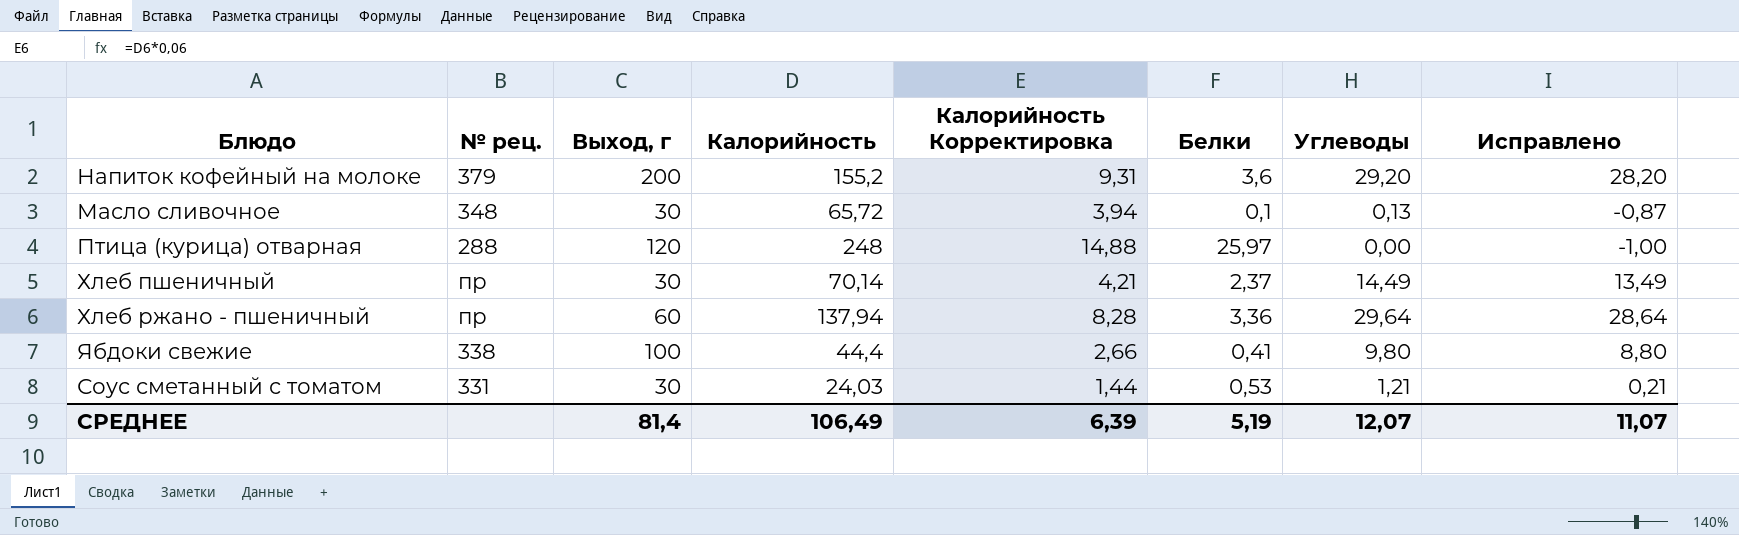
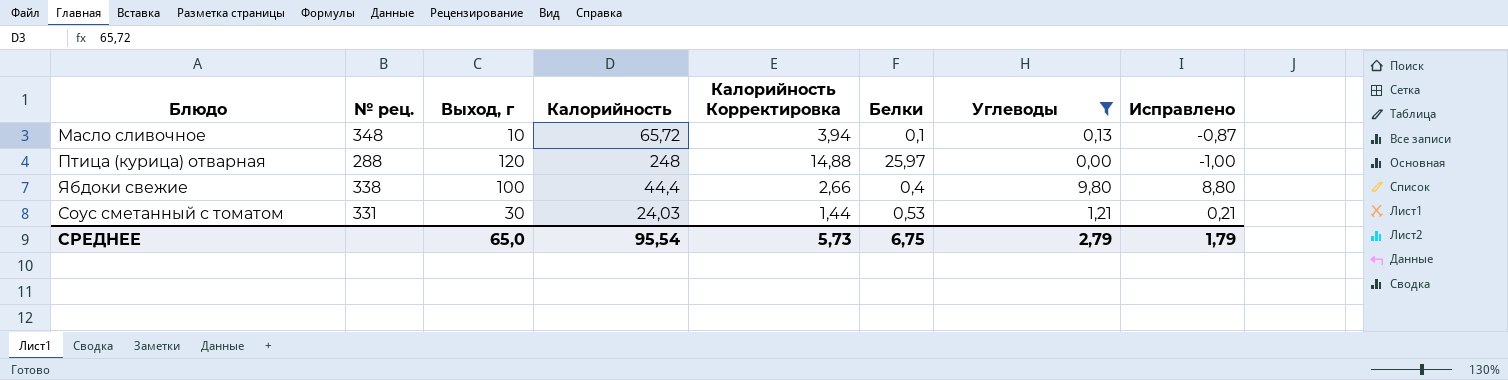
filter: none -> Углеводы <= 9,80
Масло сливочное | Выход, г: 30 -> 10
Ябдоки свежие | Белки: 0,41 -> 0,4
СРЕДНЕЕ | Выход, г: 81,4 -> 65,0
СРЕДНЕЕ | Калорийность: 106,49 -> 95,54
СРЕДНЕЕ | Калорийность Корректировка: 6,39 -> 5,73
СРЕДНЕЕ | Белки: 5,19 -> 6,75
СРЕДНЕЕ | Углеводы: 12,07 -> 2,79
СРЕДНЕЕ | Исправлено: 11,07 -> 1,79

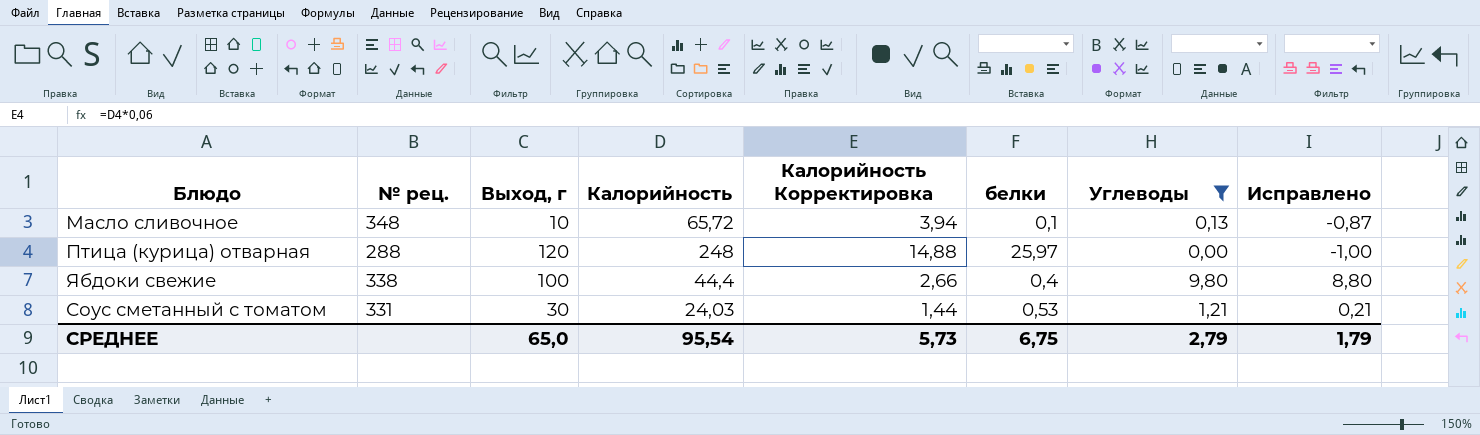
column name: Белки -> белки

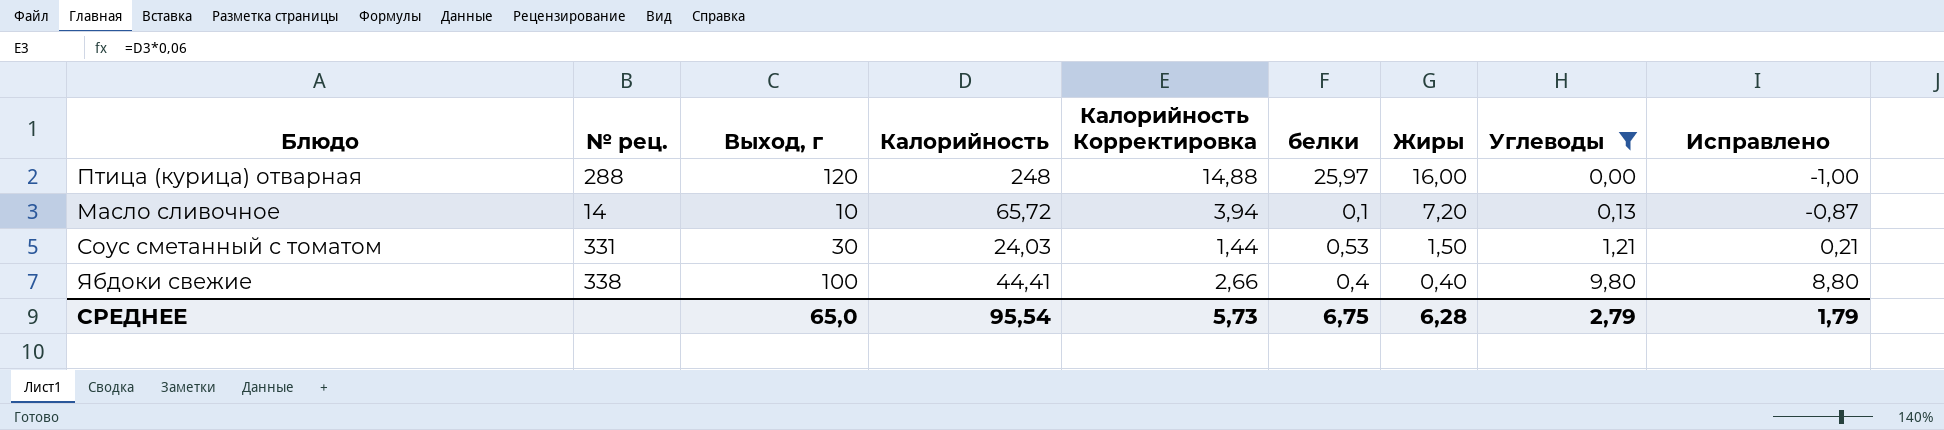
row order: none -> Жиры descending
column Жиры | position: none -> 7
Масло сливочное | № рец.: 348 -> 14
Ябдоки свежие | Калорийность: 44,4 -> 44,41

